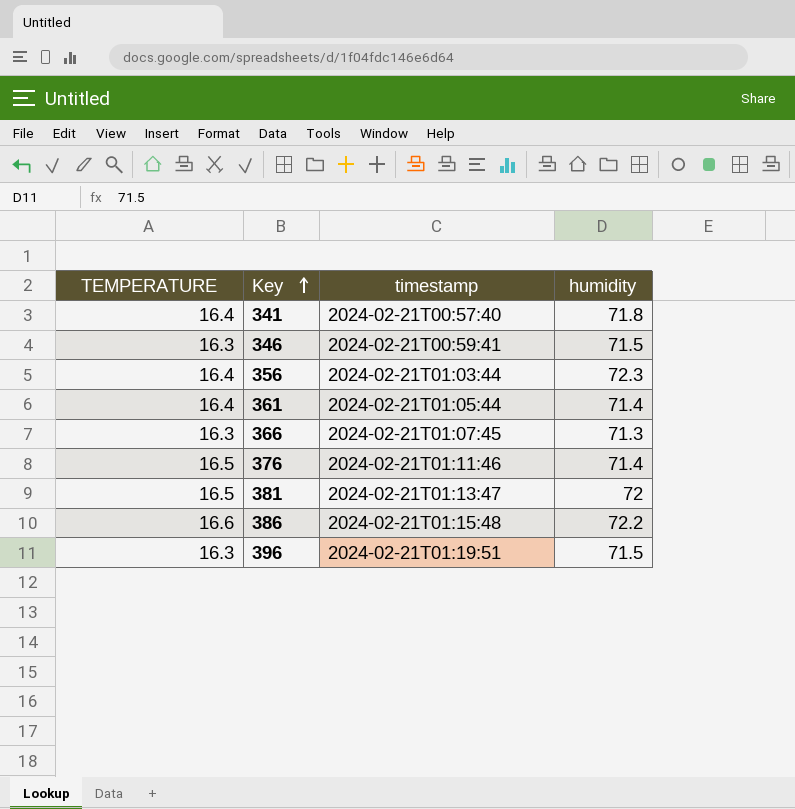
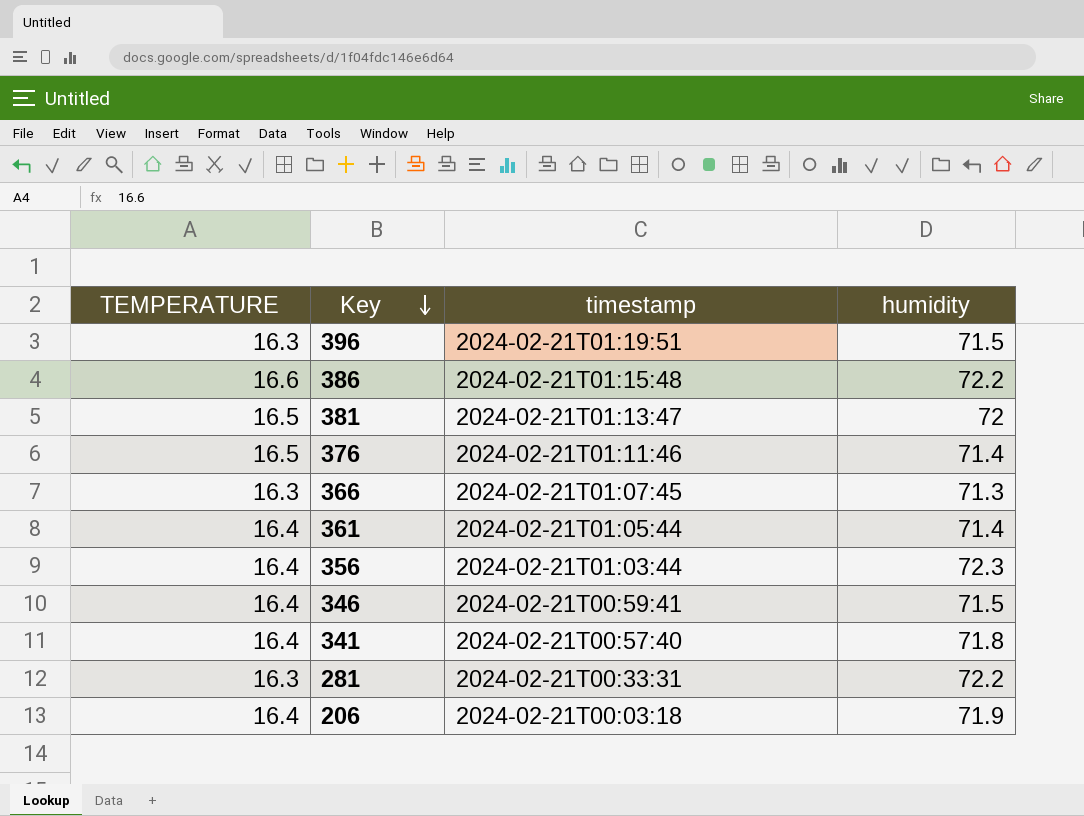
row order: Key ascending -> Key descending
346 | TEMPERATURE: 16.3 -> 16.4
row 281: none -> 16.3 | 2024-02-21T00:33:31 | 72.2
row 206: none -> 16.4 | 2024-02-21T00:03:18 | 71.9

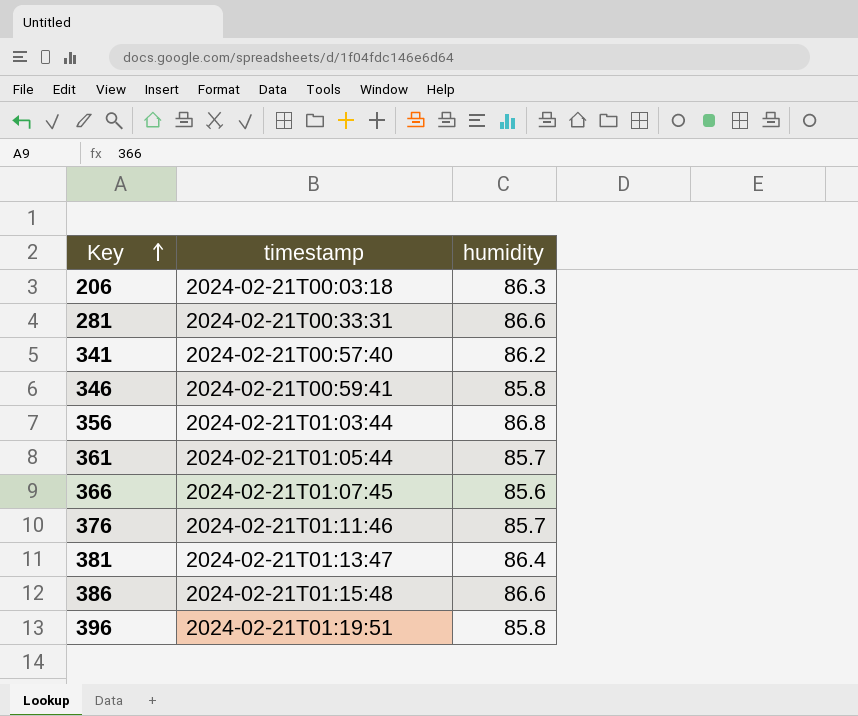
row order: Key descending -> Key ascending
column TEMPERATURE | position: 1 -> none
206 | humidity: 71.9 -> 86.3
281 | humidity: 72.2 -> 86.6
341 | humidity: 71.8 -> 86.2
346 | humidity: 71.5 -> 85.8
356 | humidity: 72.3 -> 86.8
361 | humidity: 71.4 -> 85.7
366 | humidity: 71.3 -> 85.6
376 | humidity: 71.4 -> 85.7
381 | humidity: 72 -> 86.4
386 | humidity: 72.2 -> 86.6
396 | humidity: 71.5 -> 85.8

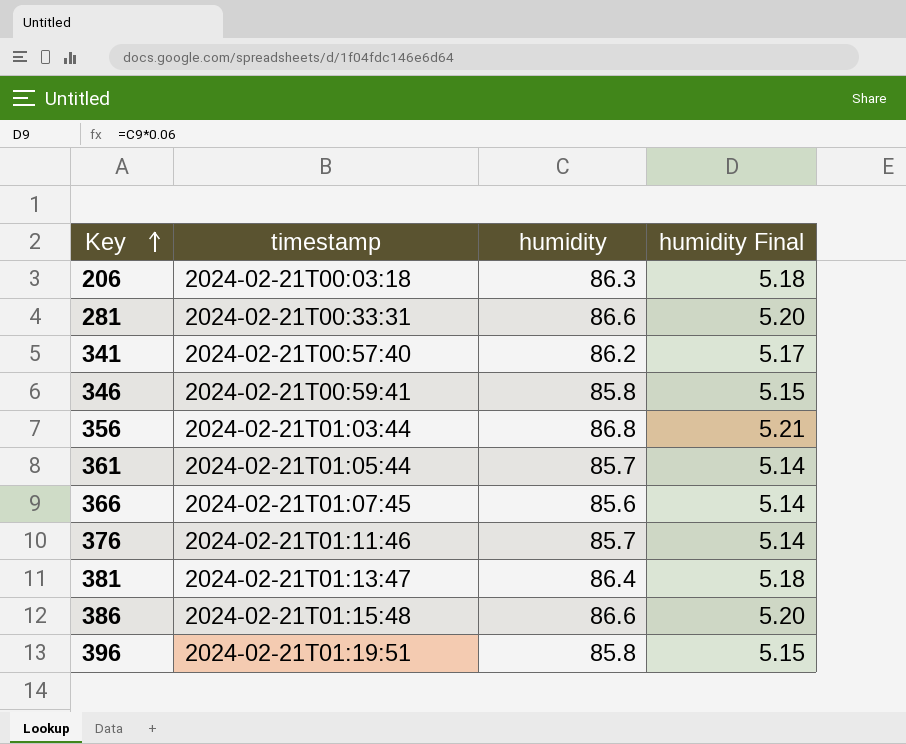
column humidity Final | formula: none -> [humidity] * 0.06

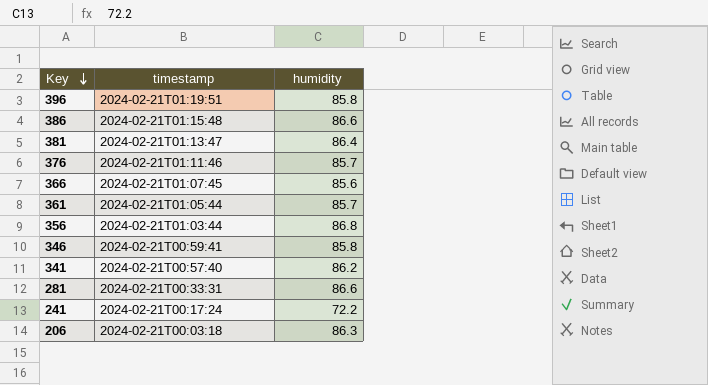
row order: Key ascending -> Key descending
column humidity Final | formula: [humidity] * 0.06 -> none
row 241: none -> 2024-02-21T00:17:24 | 72.2

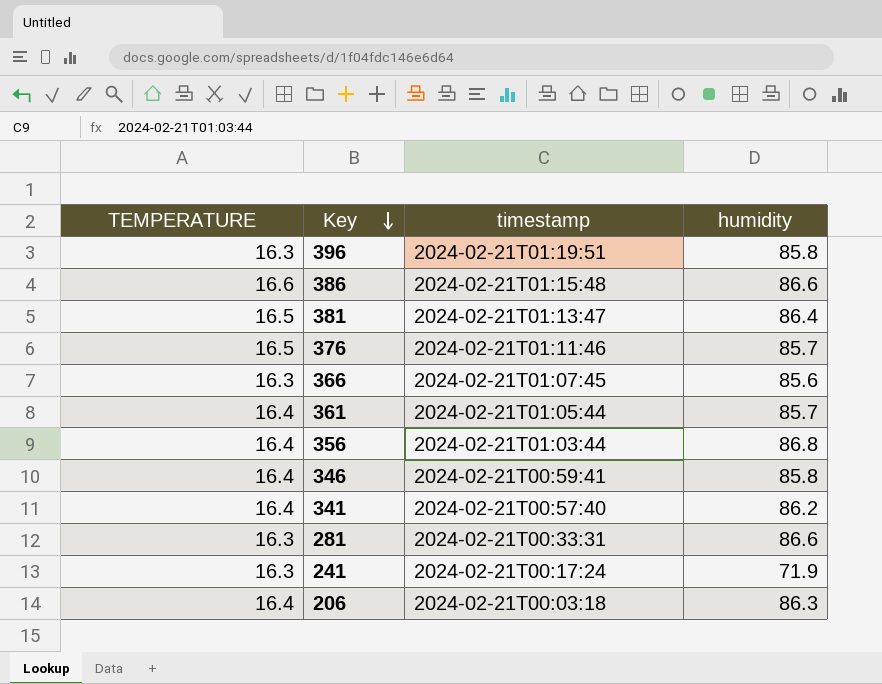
column TEMPERATURE | position: none -> 1
241 | humidity: 72.2 -> 71.9

